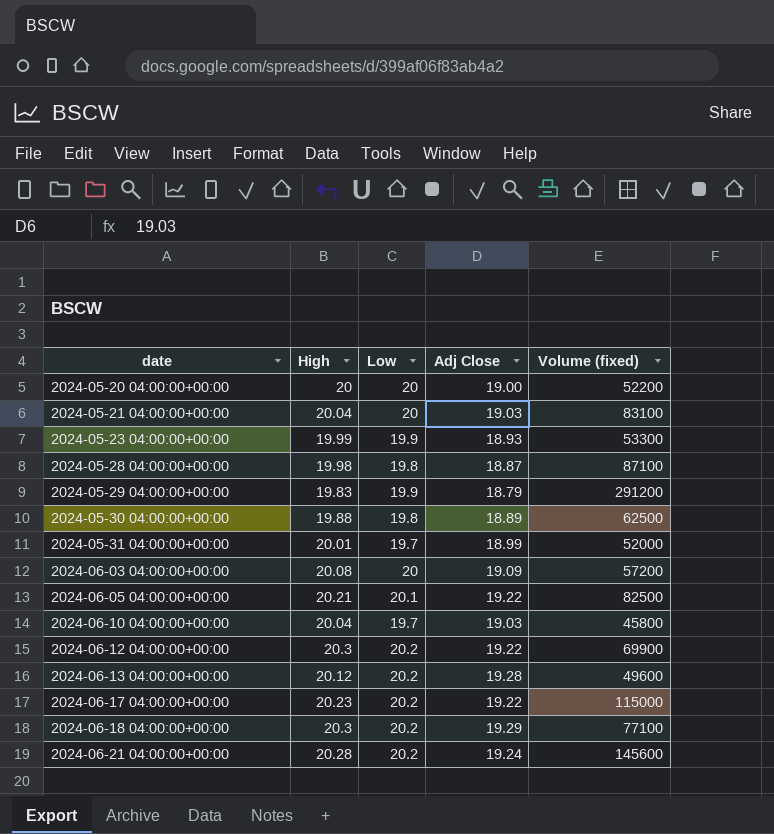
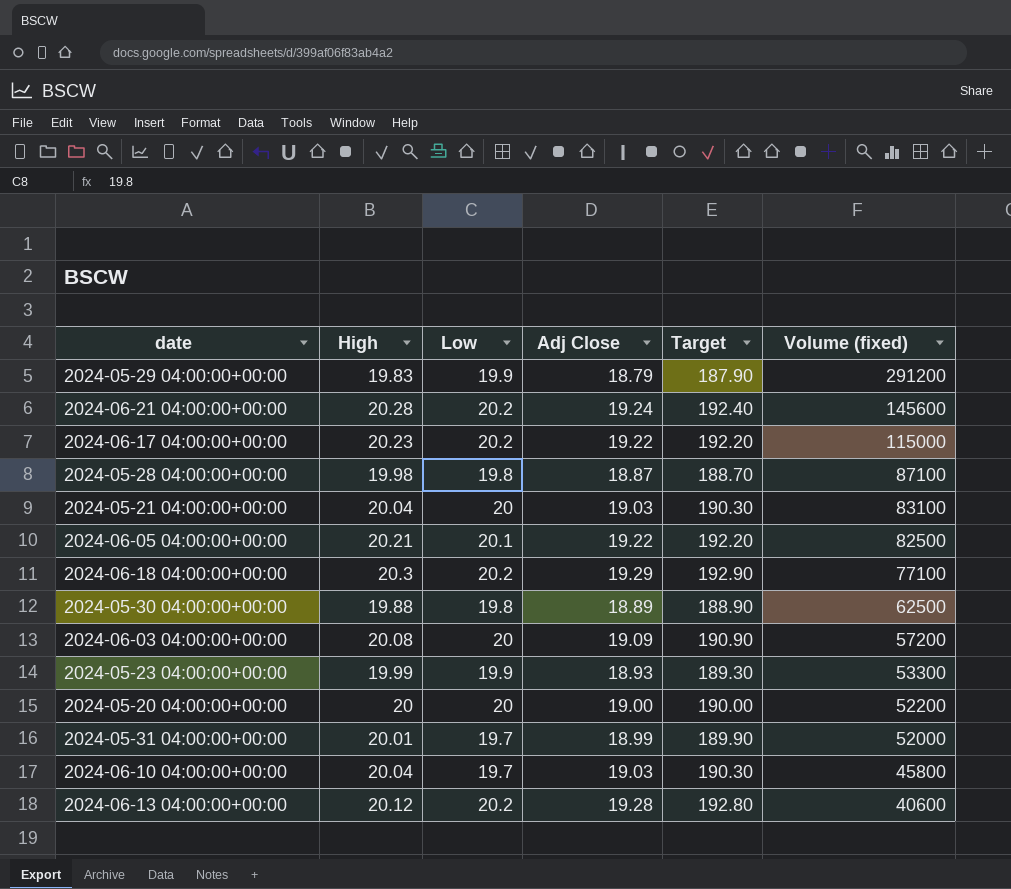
row order: date ascending -> Volume (fixed) descending
column Target | formula: none -> [Adj Close] * 10
row 2024-06-12 04:00:00+00:00: 20.3 | 20.2 | 19.22 | 69900 -> none
2024-06-13 04:00:00+00:00 | Volume (fixed): 49600 -> 40600

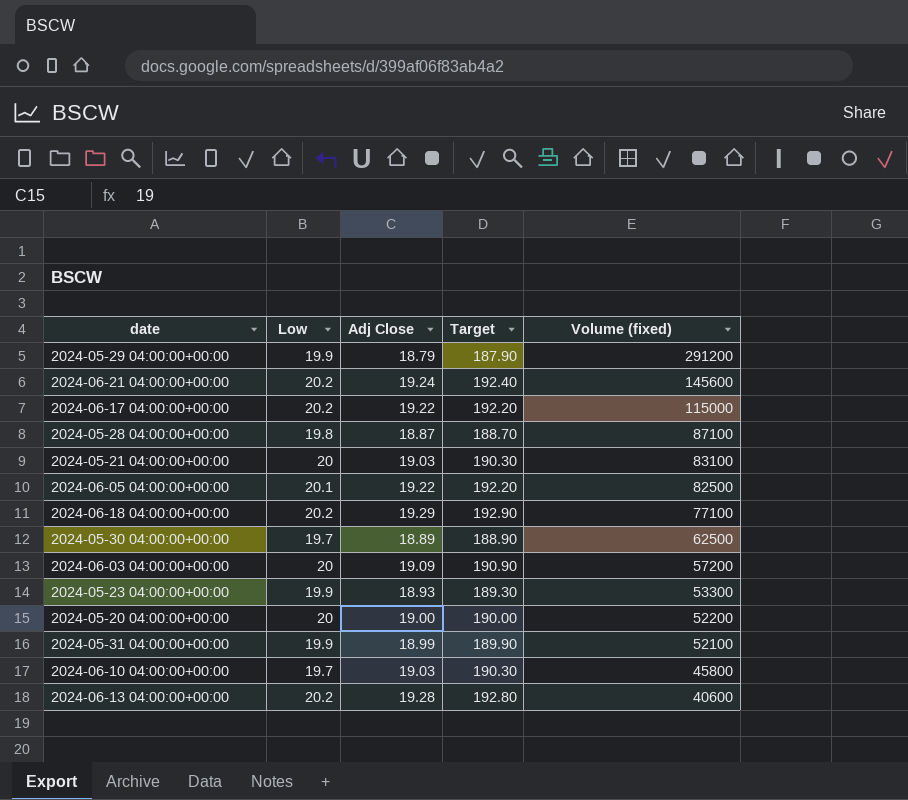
column High | position: 2 -> none
2024-05-30 04:00:00+00:00 | Low: 19.8 -> 19.7
2024-05-31 04:00:00+00:00 | Low: 19.7 -> 19.9
2024-05-31 04:00:00+00:00 | Volume (fixed): 52000 -> 52100

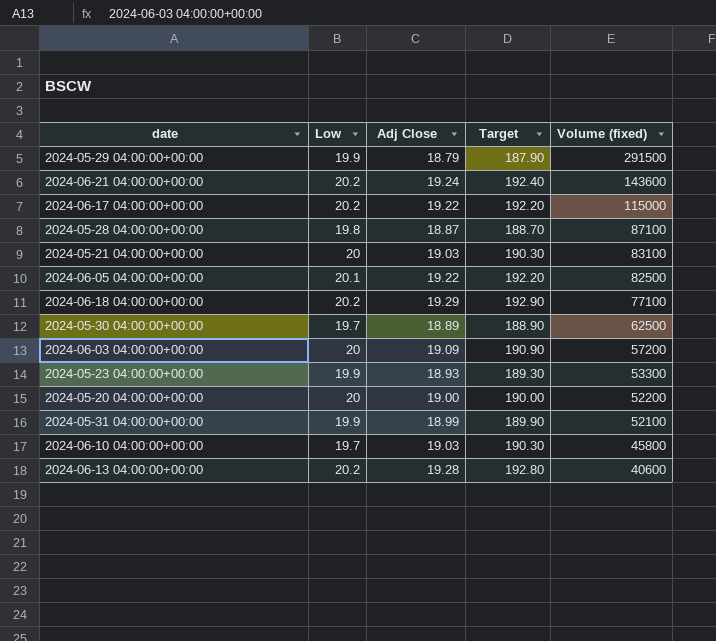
2024-05-29 04:00:00+00:00 | Volume (fixed): 291200 -> 291500
2024-06-21 04:00:00+00:00 | Volume (fixed): 145600 -> 143600

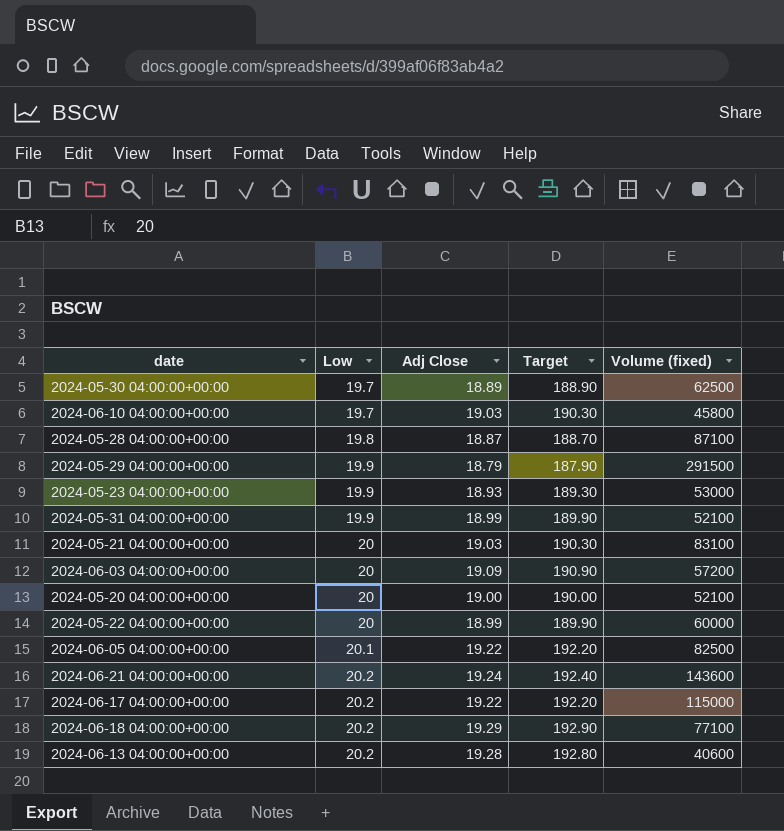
row order: Volume (fixed) descending -> Low ascending
2024-05-23 04:00:00+00:00 | Volume (fixed): 53300 -> 53000
2024-05-20 04:00:00+00:00 | Volume (fixed): 52200 -> 52100
row 2024-05-22 04:00:00+00:00: none -> 20 | 18.99 | 189.90 | 60000

